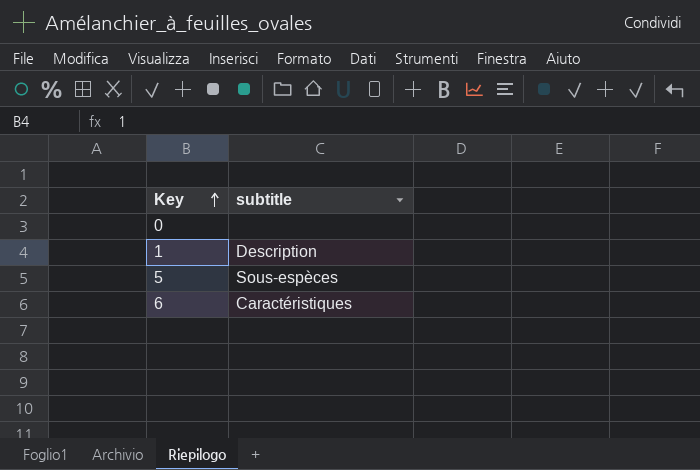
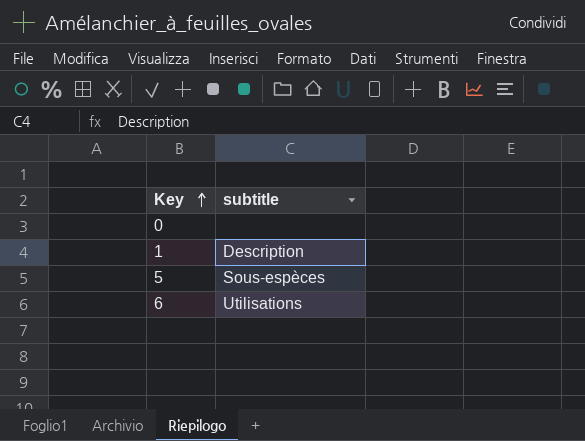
6 | subtitle: Caractéristiques -> Utilisations

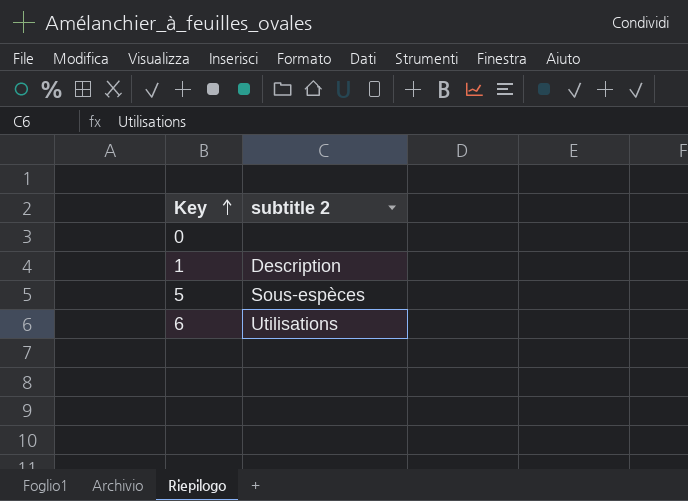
column name: subtitle -> subtitle 2

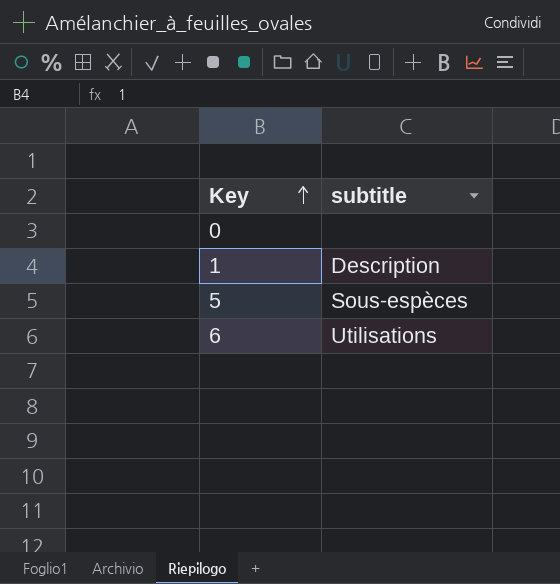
column name: subtitle 2 -> subtitle

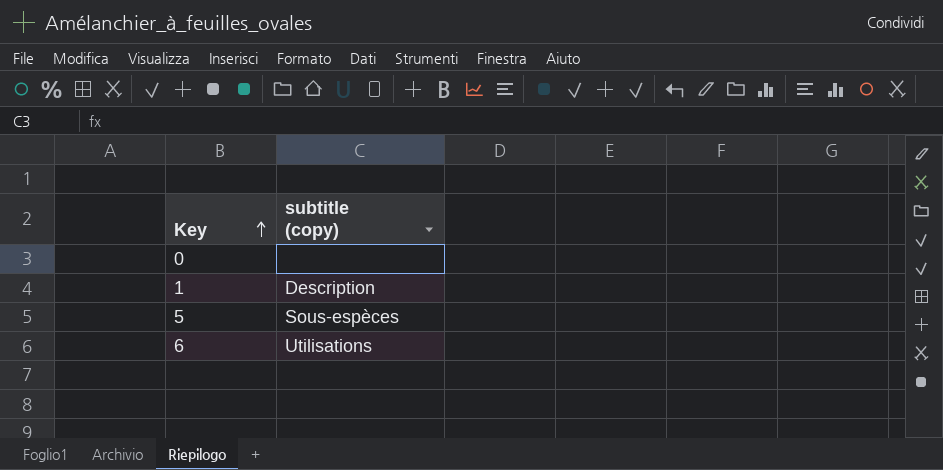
column name: subtitle -> subtitle (copy)

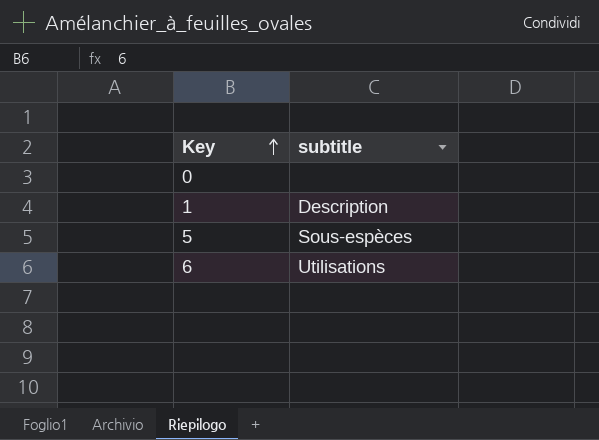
column name: subtitle (copy) -> subtitle

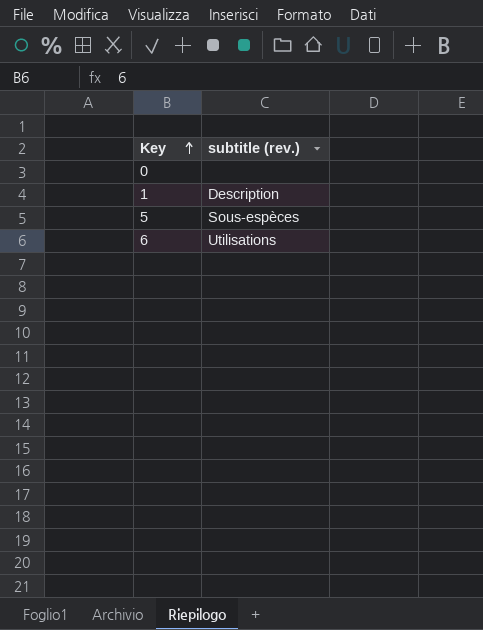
column name: subtitle -> subtitle (rev.)

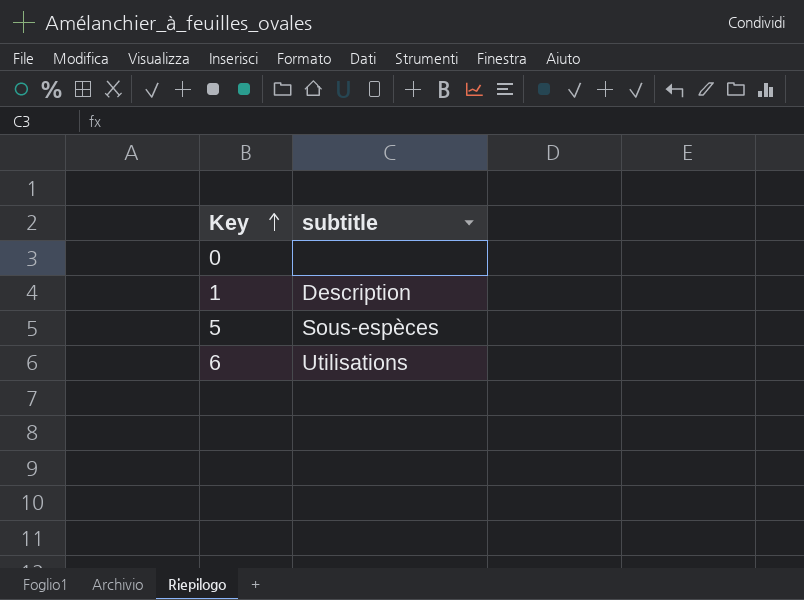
column name: subtitle (rev.) -> subtitle

